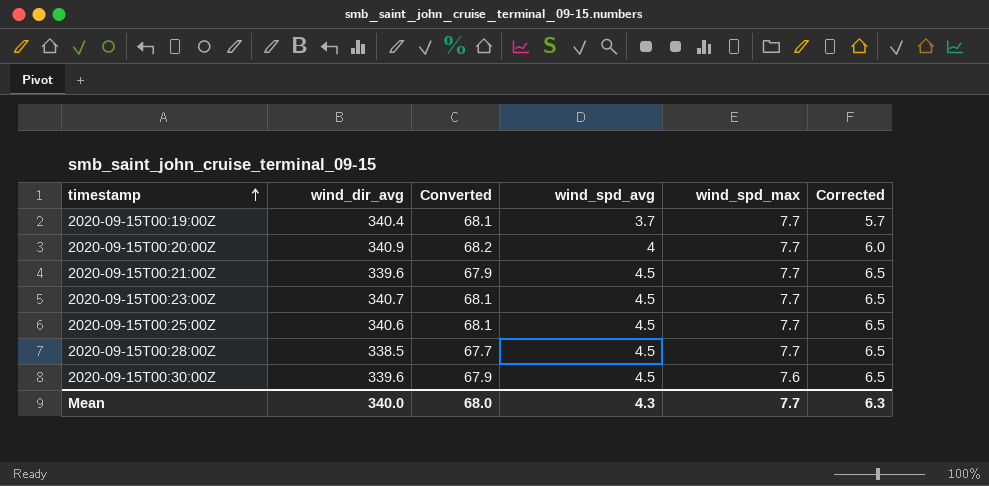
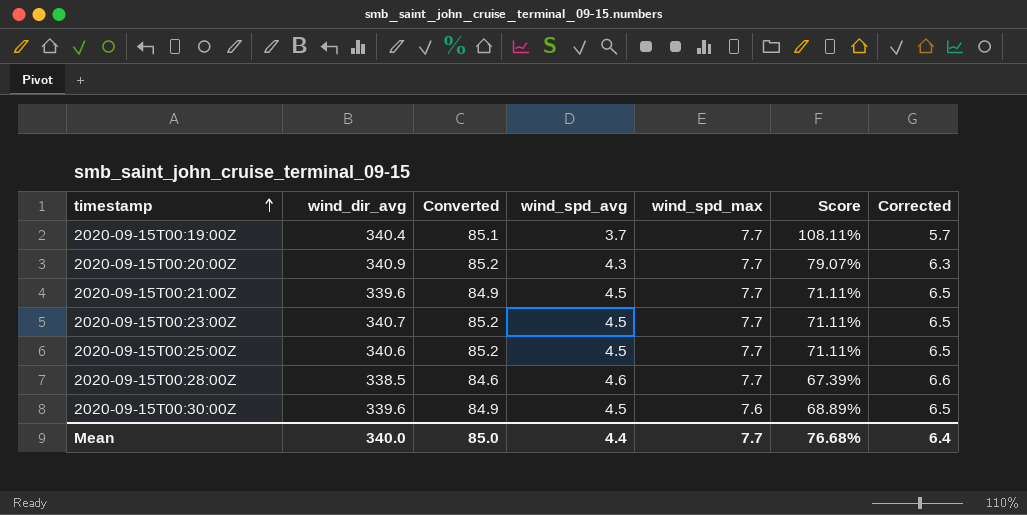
column Converted | formula: [wind_dir_avg] * 0.2 -> [wind_dir_avg] * 0.25
column Score | formula: none -> ([wind_spd_max] - [wind_spd_avg]) / [wind_spd_avg]
2020-09-15T00:20:00Z | wind_spd_avg: 4 -> 4.3
2020-09-15T00:20:00Z | Corrected: 6.0 -> 6.3
2020-09-15T00:28:00Z | wind_spd_avg: 4.5 -> 4.6
2020-09-15T00:28:00Z | Corrected: 6.5 -> 6.6
Mean | Converted: 68.0 -> 85.0
Mean | wind_spd_avg: 4.3 -> 4.4
Mean | Corrected: 6.3 -> 6.4

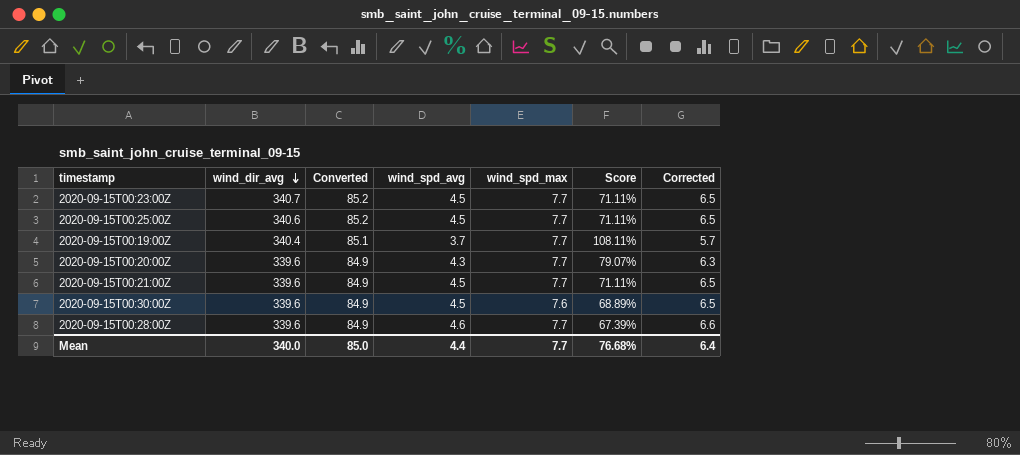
row order: timestamp ascending -> wind_dir_avg descending
2020-09-15T00:20:00Z | wind_dir_avg: 340.9 -> 339.6
2020-09-15T00:20:00Z | Converted: 85.2 -> 84.9
2020-09-15T00:28:00Z | wind_dir_avg: 338.5 -> 339.6
2020-09-15T00:28:00Z | Converted: 84.6 -> 84.9

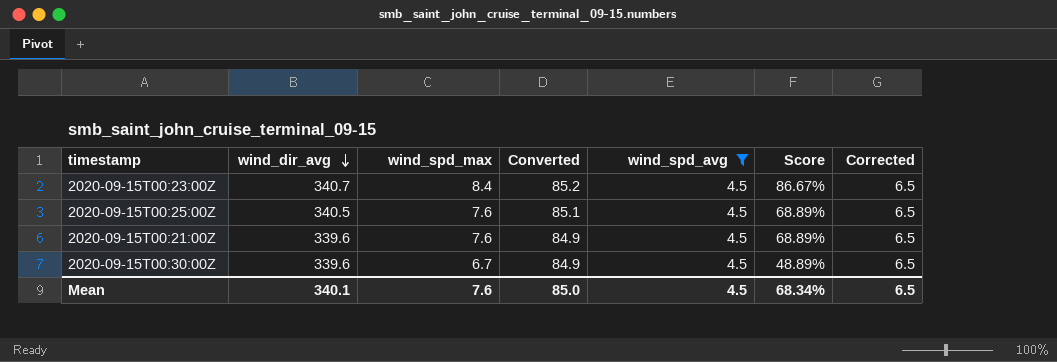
filter: none -> wind_spd_avg = 4.5
column wind_spd_max | position: 5 -> 3
2020-09-15T00:23:00Z | wind_spd_max: 7.7 -> 8.4
2020-09-15T00:23:00Z | Score: 71.11% -> 86.67%
2020-09-15T00:25:00Z | wind_dir_avg: 340.6 -> 340.5
2020-09-15T00:25:00Z | wind_spd_max: 7.7 -> 7.6
2020-09-15T00:25:00Z | Converted: 85.2 -> 85.1
2020-09-15T00:25:00Z | Score: 71.11% -> 68.89%
2020-09-15T00:21:00Z | wind_spd_max: 7.7 -> 7.6
2020-09-15T00:21:00Z | Score: 71.11% -> 68.89%
2020-09-15T00:30:00Z | wind_spd_max: 7.6 -> 6.7
2020-09-15T00:30:00Z | Score: 68.89% -> 48.89%
Mean | wind_dir_avg: 340.0 -> 340.1
Mean | wind_spd_max: 7.7 -> 7.6
Mean | wind_spd_avg: 4.4 -> 4.5
Mean | Score: 76.68% -> 68.34%
Mean | Corrected: 6.4 -> 6.5

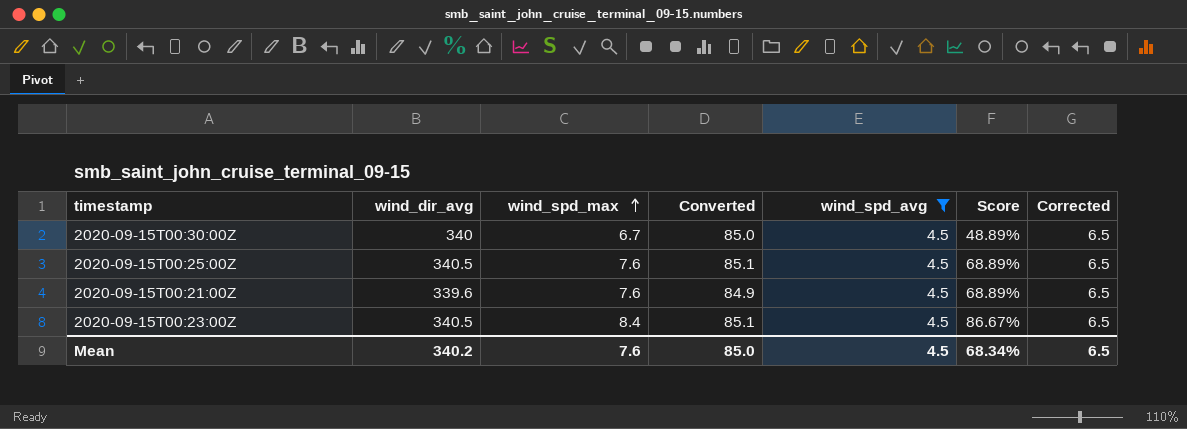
row order: wind_dir_avg descending -> wind_spd_max ascending
2020-09-15T00:30:00Z | wind_dir_avg: 339.6 -> 340
2020-09-15T00:30:00Z | Converted: 84.9 -> 85.0
2020-09-15T00:23:00Z | wind_dir_avg: 340.7 -> 340.5
2020-09-15T00:23:00Z | Converted: 85.2 -> 85.1
Mean | wind_dir_avg: 340.1 -> 340.2

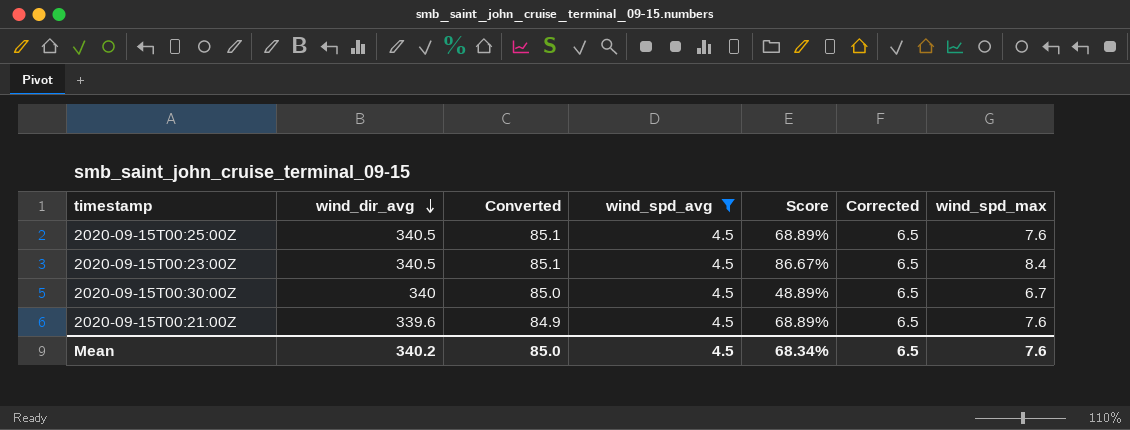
row order: wind_spd_max ascending -> wind_dir_avg descending
column wind_spd_max | position: 3 -> 7

